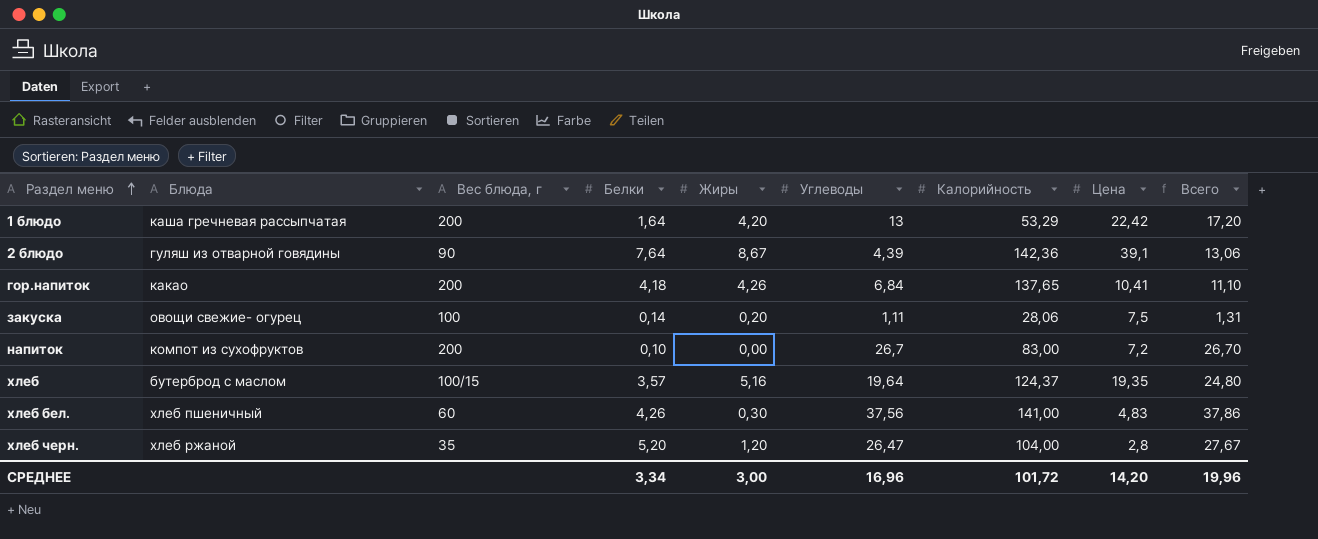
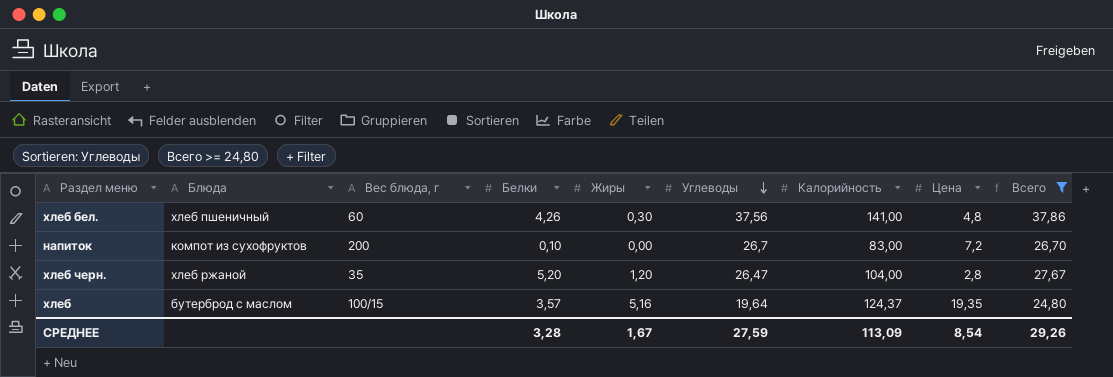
filter: none -> Всего >= 24,80
row order: Раздел меню ascending -> Углеводы descending
хлеб бел. | Цена: 4,83 -> 4,8
СРЕДНЕЕ | Белки: 3,34 -> 3,28
СРЕДНЕЕ | Жиры: 3,00 -> 1,67
СРЕДНЕЕ | Углеводы: 16,96 -> 27,59
СРЕДНЕЕ | Калорийность: 101,72 -> 113,09
СРЕДНЕЕ | Цена: 14,20 -> 8,54
СРЕДНЕЕ | Всего: 19,96 -> 29,26

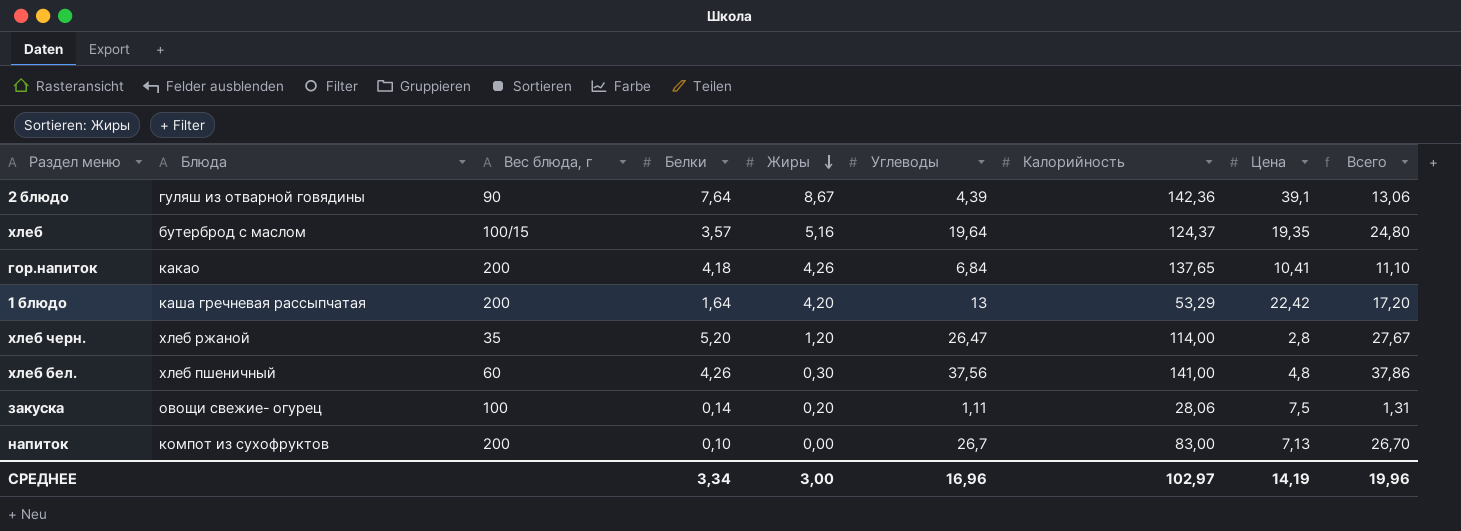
filter: Всего >= 24,80 -> none
row order: Углеводы descending -> Жиры descending
хлеб черн. | Калорийность: 104,00 -> 114,00
напиток | Цена: 7,2 -> 7,13
СРЕДНЕЕ | Белки: 3,28 -> 3,34
СРЕДНЕЕ | Жиры: 1,67 -> 3,00
СРЕДНЕЕ | Углеводы: 27,59 -> 16,96
СРЕДНЕЕ | Калорийность: 113,09 -> 102,97
СРЕДНЕЕ | Цена: 8,54 -> 14,19
СРЕДНЕЕ | Всего: 29,26 -> 19,96

